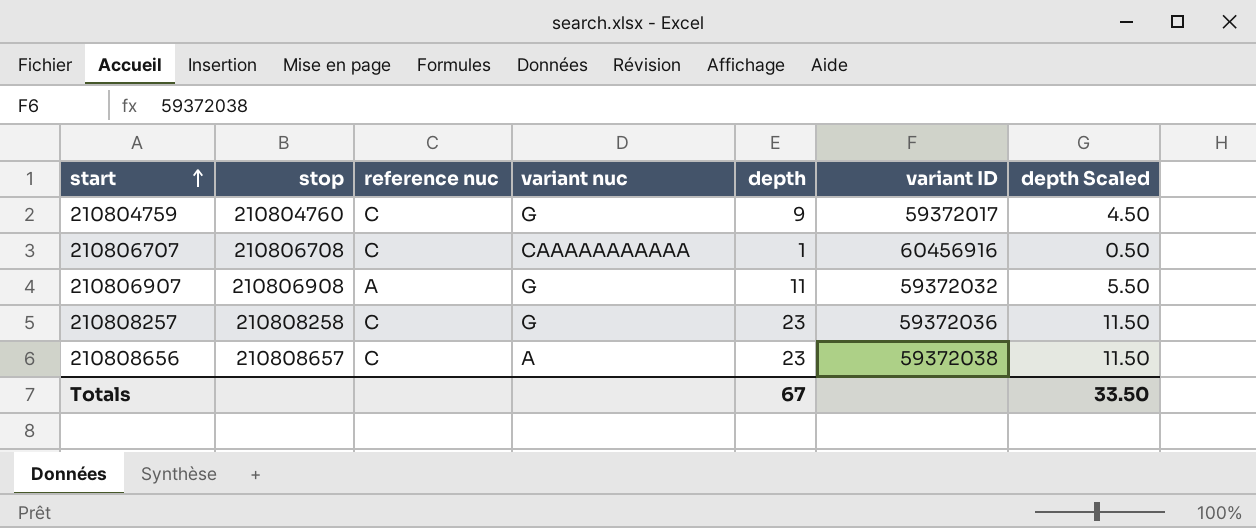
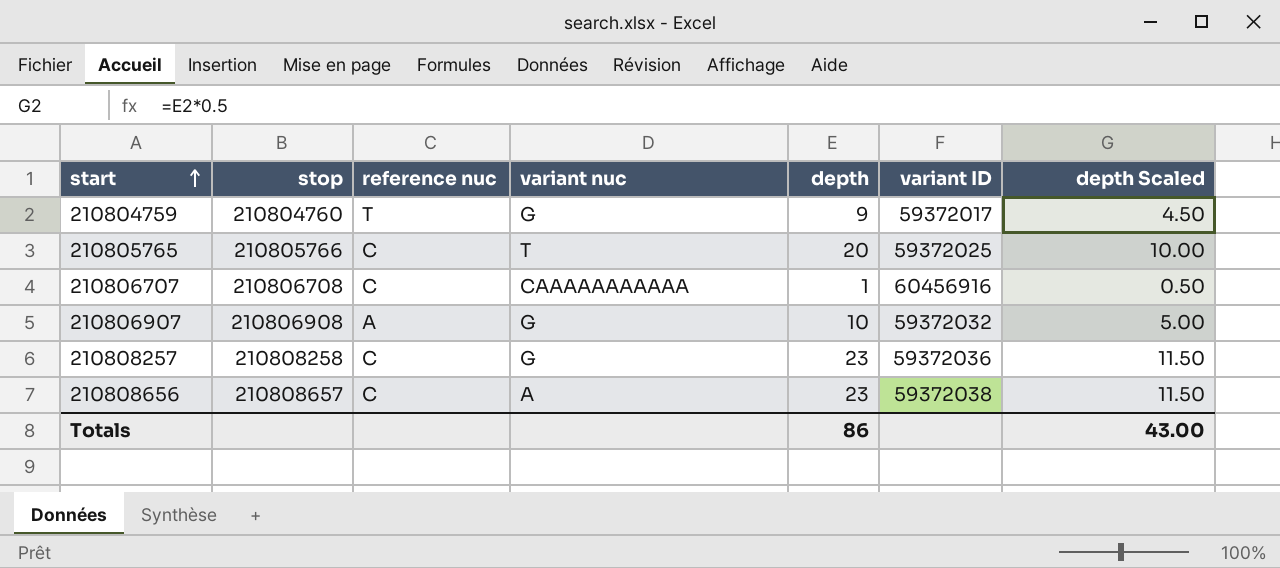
210804759 | reference nuc: C -> T
row 210805765: none -> 210805766 | C | T | 20 | 59372025 | 10.00
210806907 | depth: 11 -> 10
210806907 | depth Scaled: 5.50 -> 5.00
Totals | depth: 67 -> 86
Totals | depth Scaled: 33.50 -> 43.00

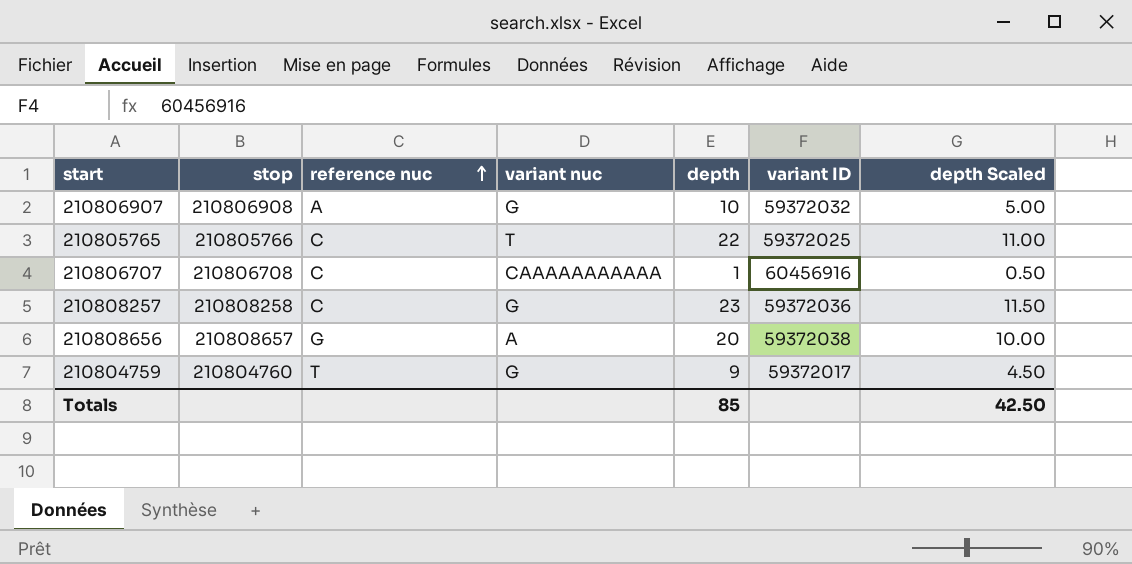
row order: start ascending -> reference nuc ascending
210805765 | depth: 20 -> 22
210805765 | depth Scaled: 10.00 -> 11.00
210808656 | reference nuc: C -> G
210808656 | depth: 23 -> 20
210808656 | depth Scaled: 11.50 -> 10.00
Totals | depth: 86 -> 85
Totals | depth Scaled: 43.00 -> 42.50

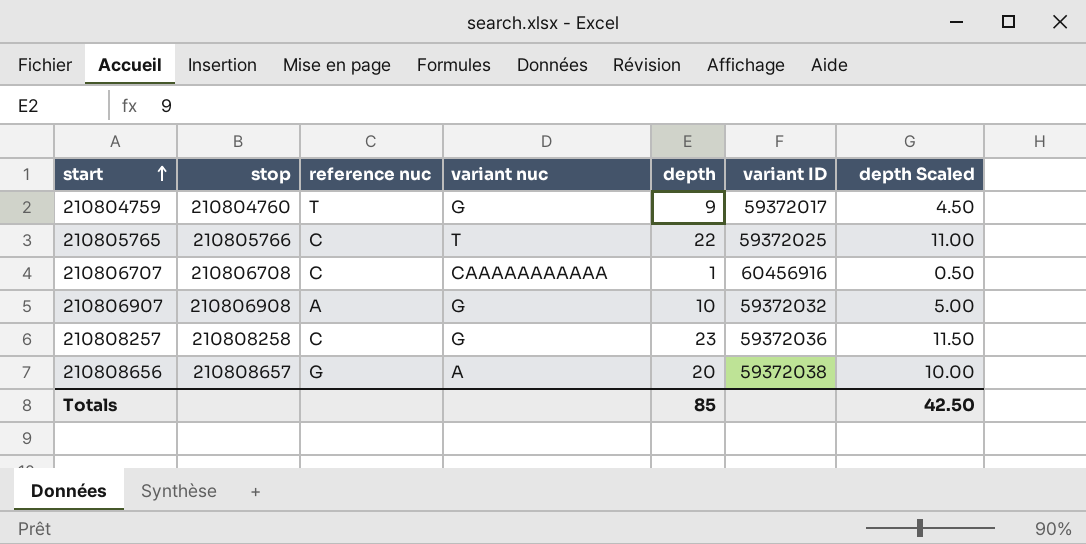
row order: reference nuc ascending -> start ascending

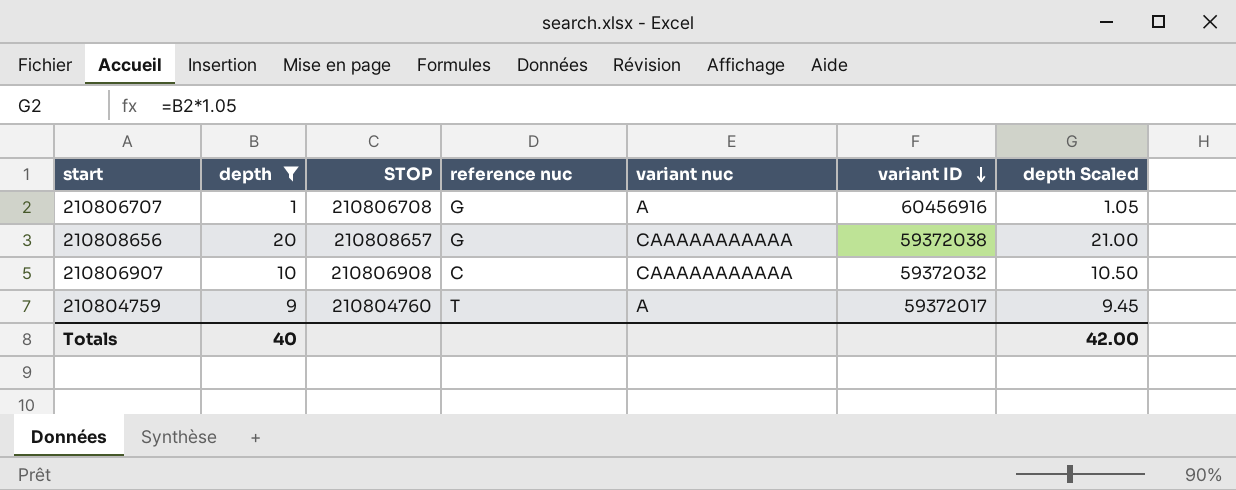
filter: none -> depth <= 20
row order: start ascending -> variant ID descending
column depth | position: 5 -> 2
column name: stop -> STOP
column depth Scaled | formula: [depth] * 0.5 -> [depth] * 1.05
210806707 | reference nuc: C -> G
210806707 | variant nuc: CAAAAAAAAAAA -> A
210808656 | variant nuc: A -> CAAAAAAAAAAA
210806907 | reference nuc: A -> C
210806907 | variant nuc: G -> CAAAAAAAAAAA
210804759 | variant nuc: G -> A
Totals | depth: 85 -> 40
Totals | depth Scaled: 42.50 -> 42.00

